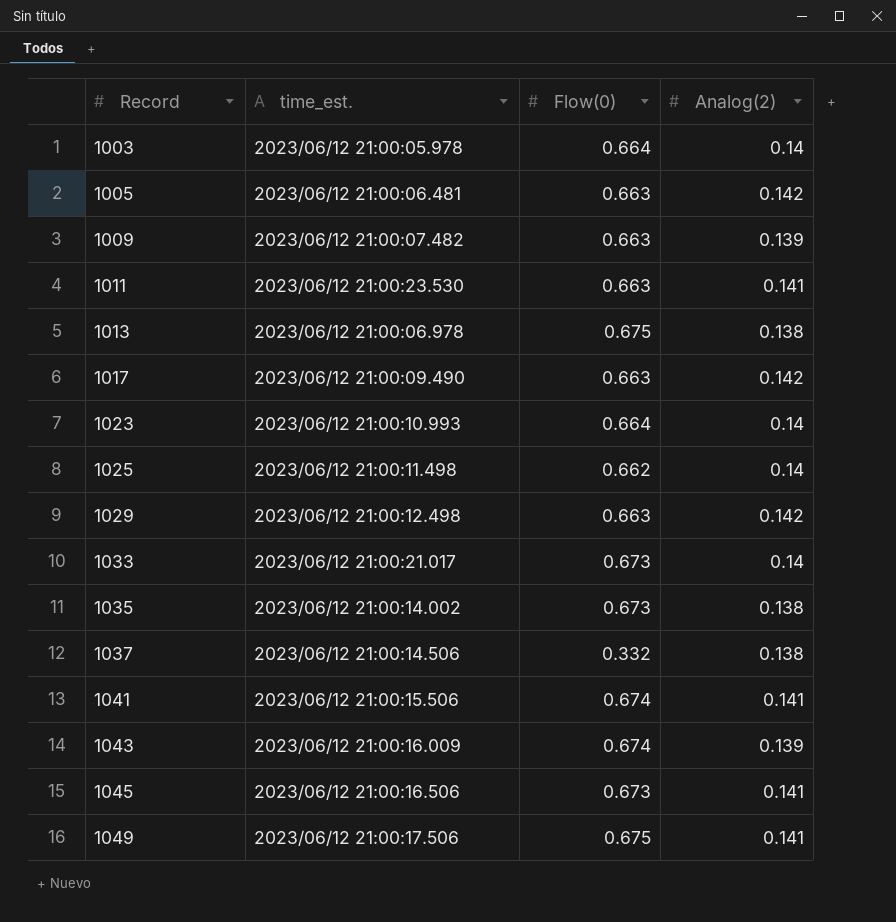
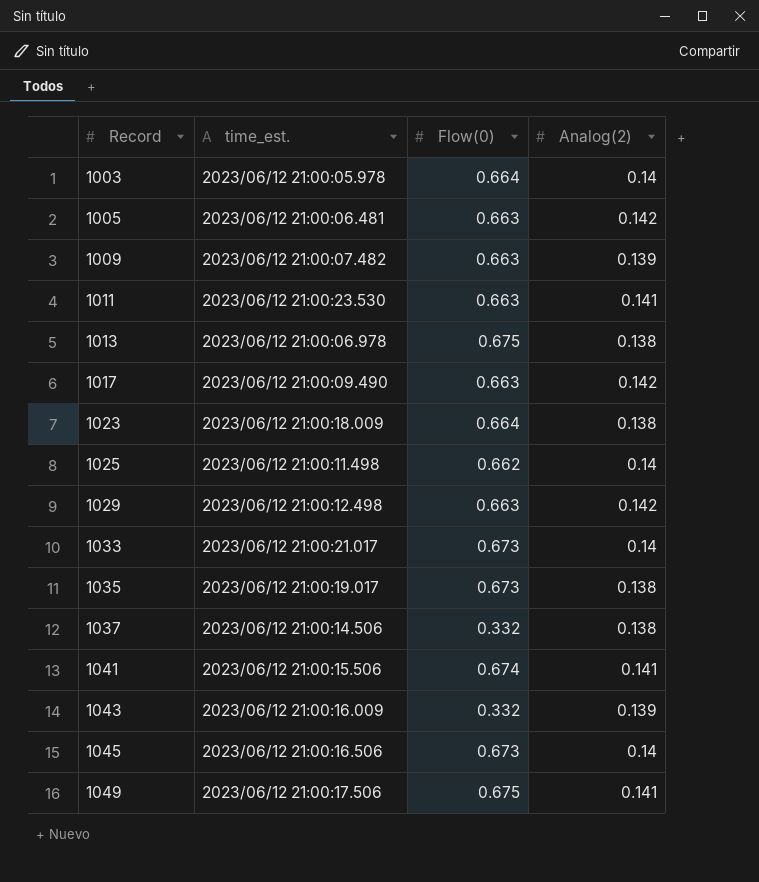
1023 | time_est.: 2023/06/12 21:00:10.993 -> 2023/06/12 21:00:18.009
1023 | Analog(2): 0.14 -> 0.138
1035 | time_est.: 2023/06/12 21:00:14.002 -> 2023/06/12 21:00:19.017
1043 | Flow(0): 0.674 -> 0.332
1045 | Analog(2): 0.141 -> 0.14

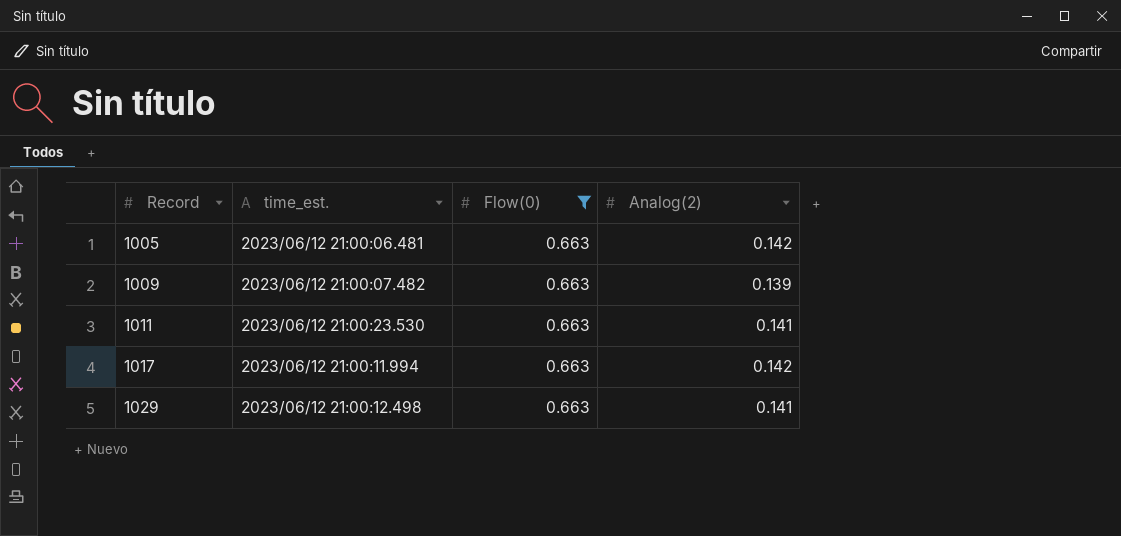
filter: none -> Flow(0) = 0.663
1017 | time_est.: 2023/06/12 21:00:09.490 -> 2023/06/12 21:00:11.994
1029 | Analog(2): 0.142 -> 0.141

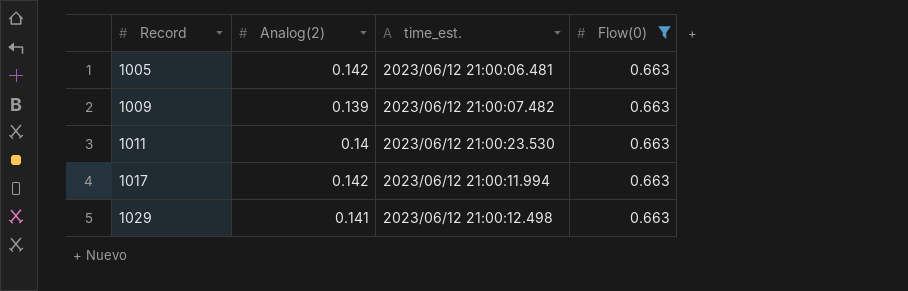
column Analog(2) | position: 4 -> 2
1011 | Analog(2): 0.141 -> 0.14

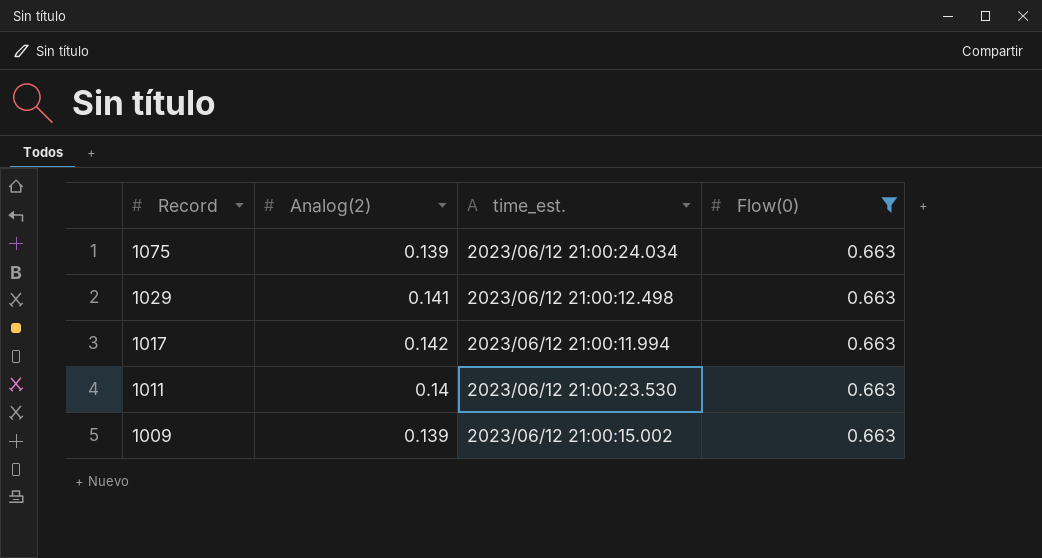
row order: Record ascending -> Record descending
row 1005: 0.142 | 2023/06/12 21:00:06.481 | 0.663 -> none
row 1075: none -> 0.139 | 2023/06/12 21:00:24.034 | 0.663
1009 | time_est.: 2023/06/12 21:00:07.482 -> 2023/06/12 21:00:15.002

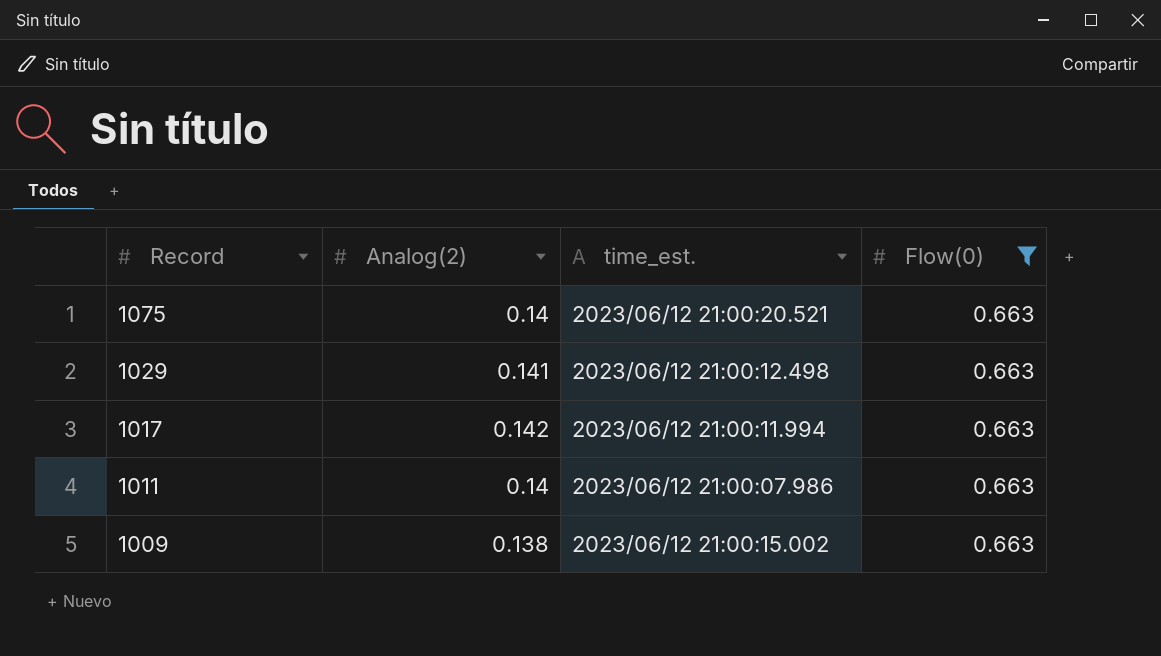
1075 | Analog(2): 0.139 -> 0.14
1075 | time_est.: 2023/06/12 21:00:24.034 -> 2023/06/12 21:00:20.521
1011 | time_est.: 2023/06/12 21:00:23.530 -> 2023/06/12 21:00:07.986
1009 | Analog(2): 0.139 -> 0.138

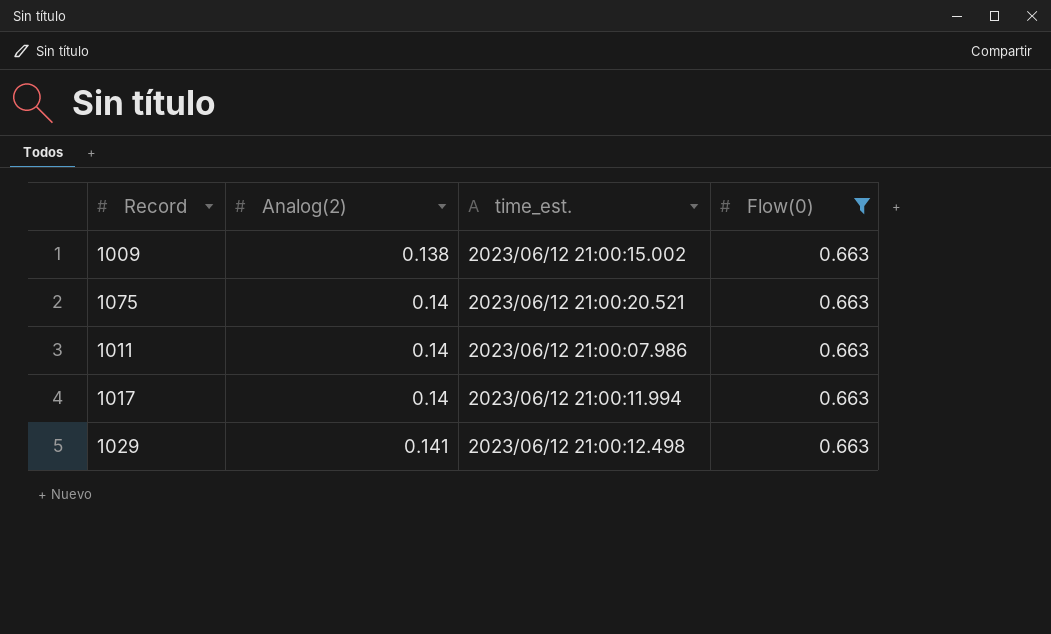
row order: Record descending -> Analog(2) ascending
1017 | Analog(2): 0.142 -> 0.14

